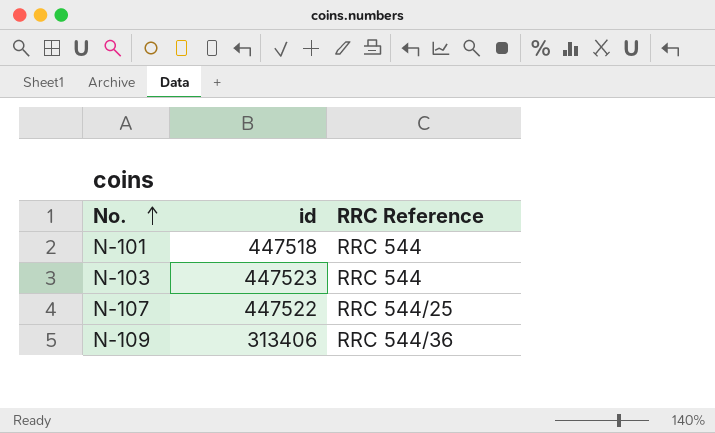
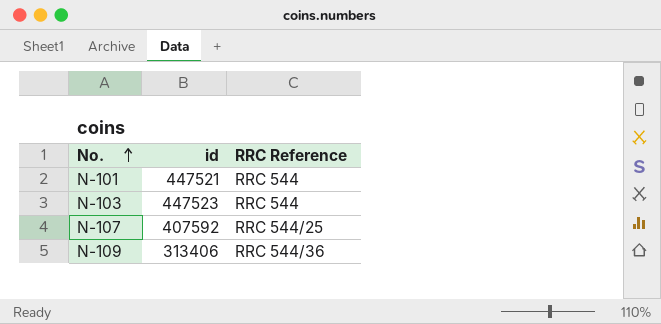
N-101 | id: 447518 -> 447521
N-107 | id: 447522 -> 407592

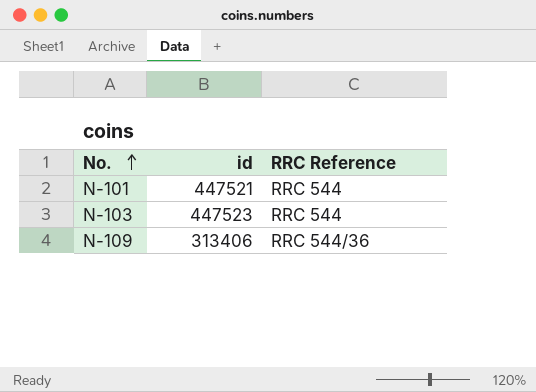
row N-107: 407592 | RRC 544/25 -> none

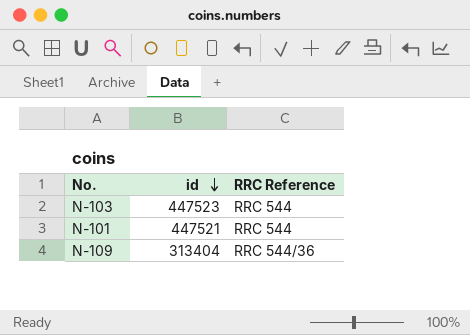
row order: No. ascending -> id descending
N-109 | id: 313406 -> 313404

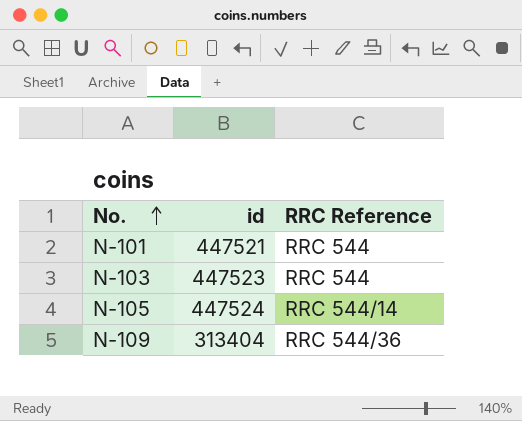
row order: id descending -> No. ascending
row N-105: none -> 447524 | RRC 544/14

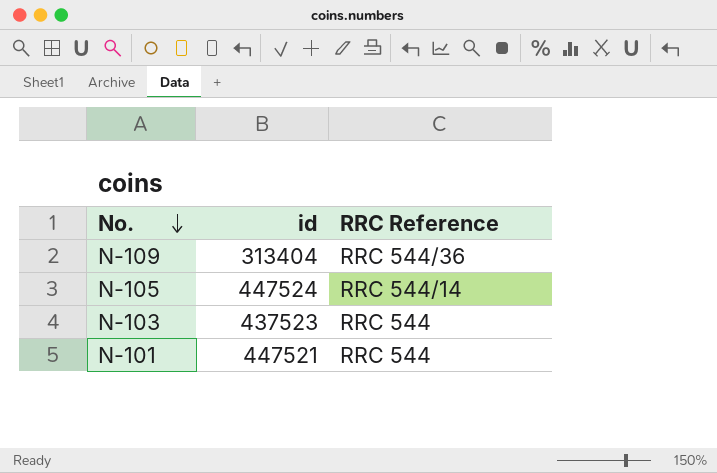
row order: No. ascending -> No. descending
N-103 | id: 447523 -> 437523

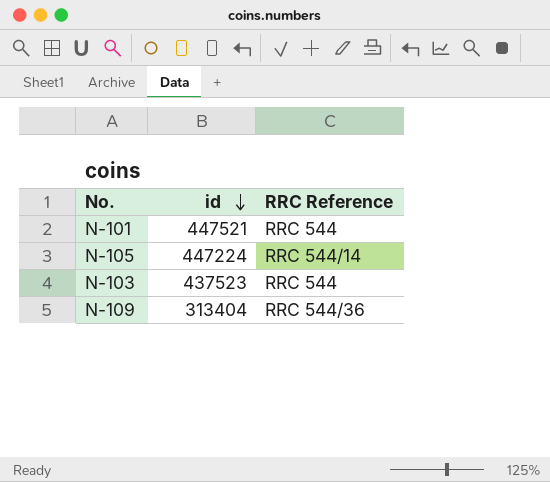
row order: No. descending -> id descending
N-105 | id: 447524 -> 447224

